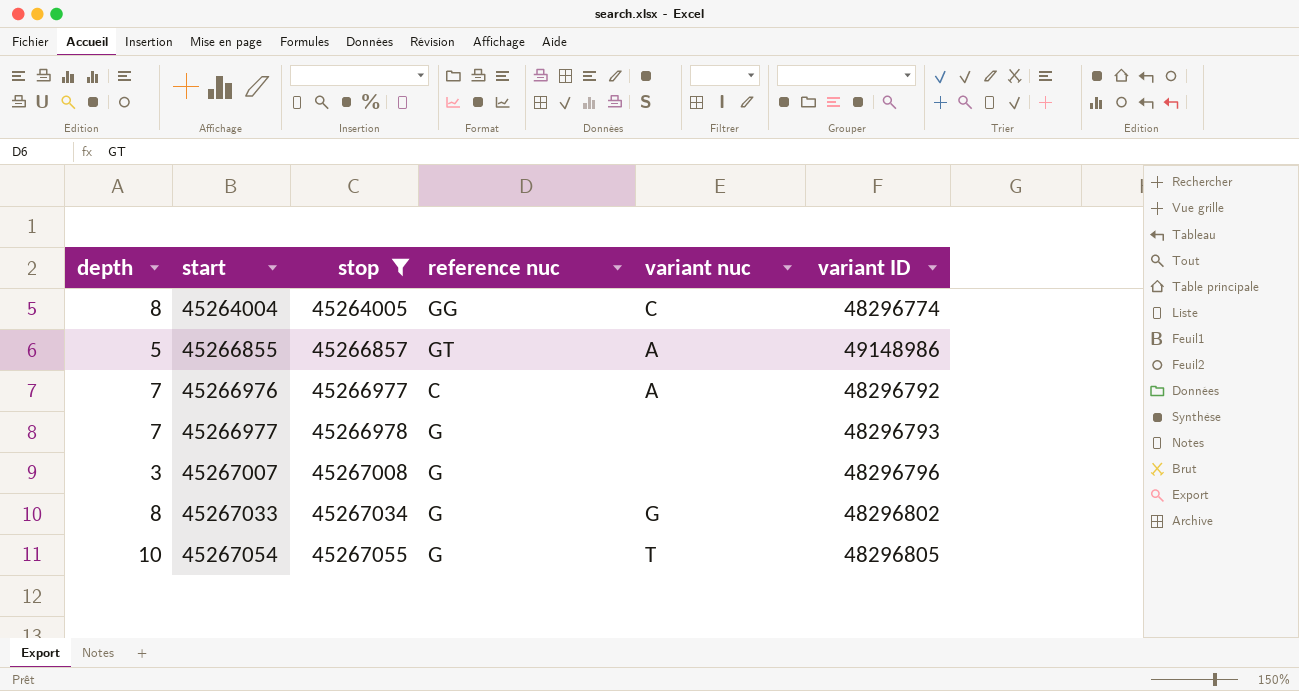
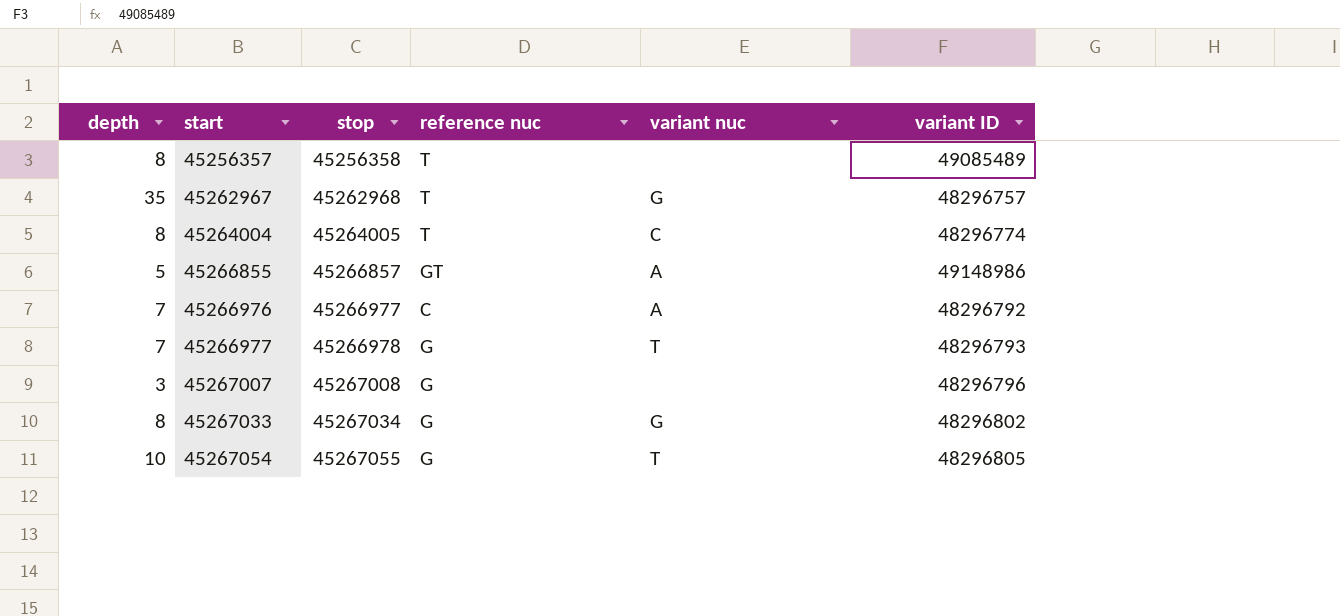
filter: stop >= 45264005 -> none
45264004 | reference nuc: GG -> T
45266977 | variant nuc: none -> T

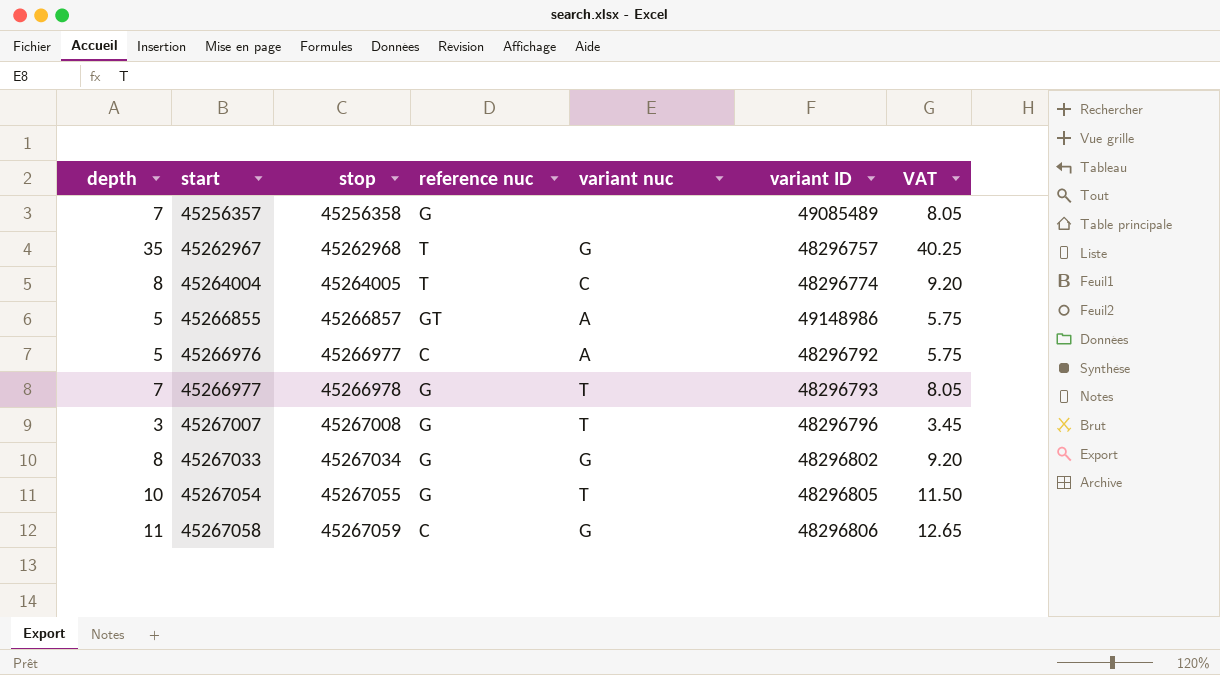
column VAT | formula: none -> [depth] * 1.15
45256357 | depth: 8 -> 7
45256357 | reference nuc: T -> G
45266976 | depth: 7 -> 5
45267007 | variant nuc: none -> T
row 45267058: none -> 11 | 45267059 | C | G | 48296806 | 12.65

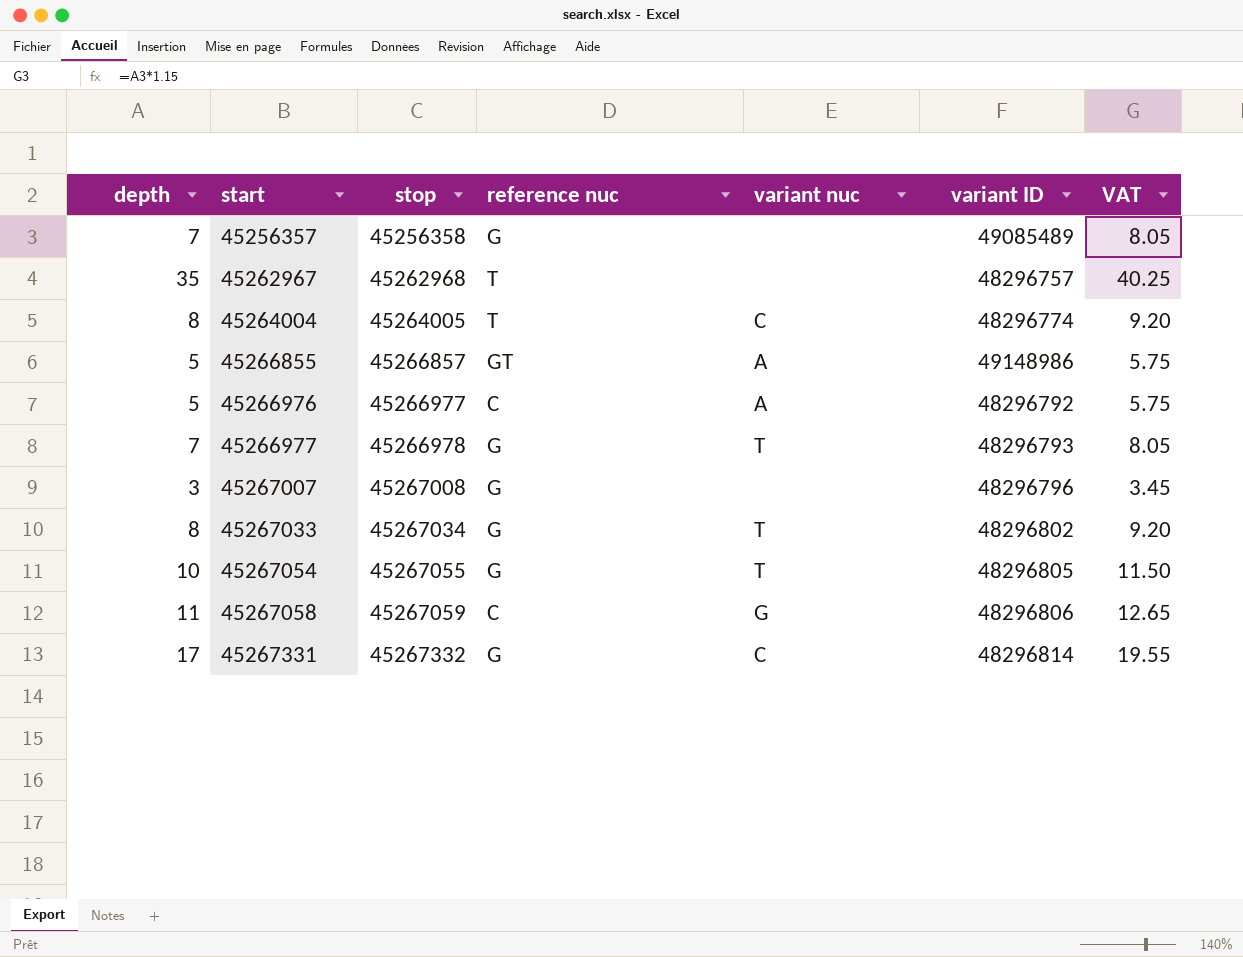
45262967 | variant nuc: G -> none
45267007 | variant nuc: T -> none
45267033 | variant nuc: G -> T
row 45267331: none -> 17 | 45267332 | G | C | 48296814 | 19.55

